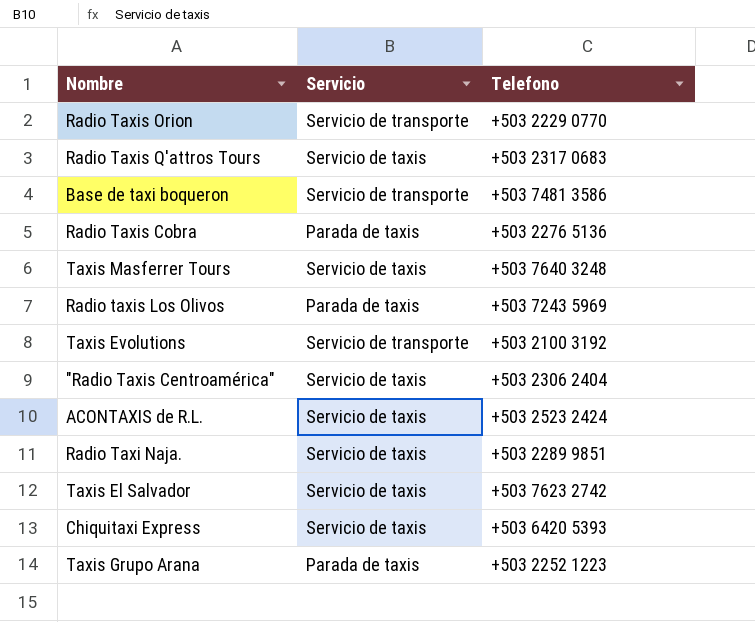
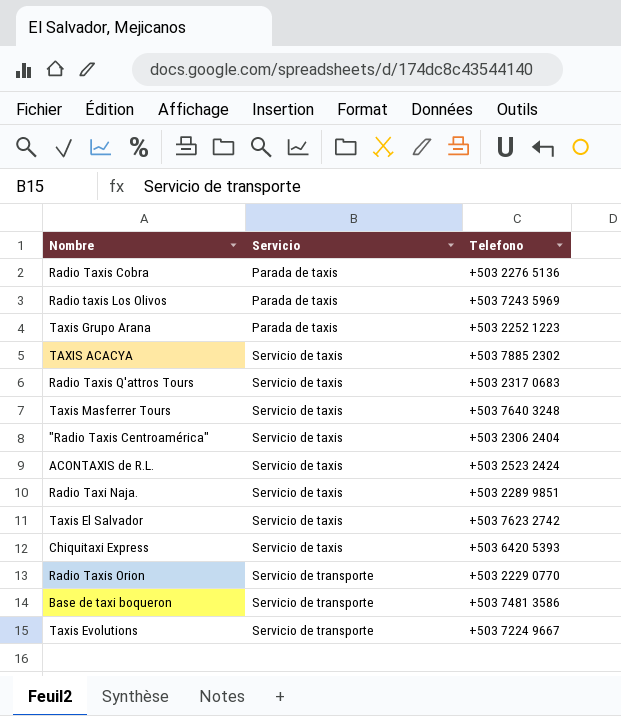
row order: none -> Servicio ascending
row TAXIS ACACYA: none -> Servicio de taxis | +503 7885 2302
Taxis Evolutions | Telefono: +503 2100 3192 -> +503 7224 9667

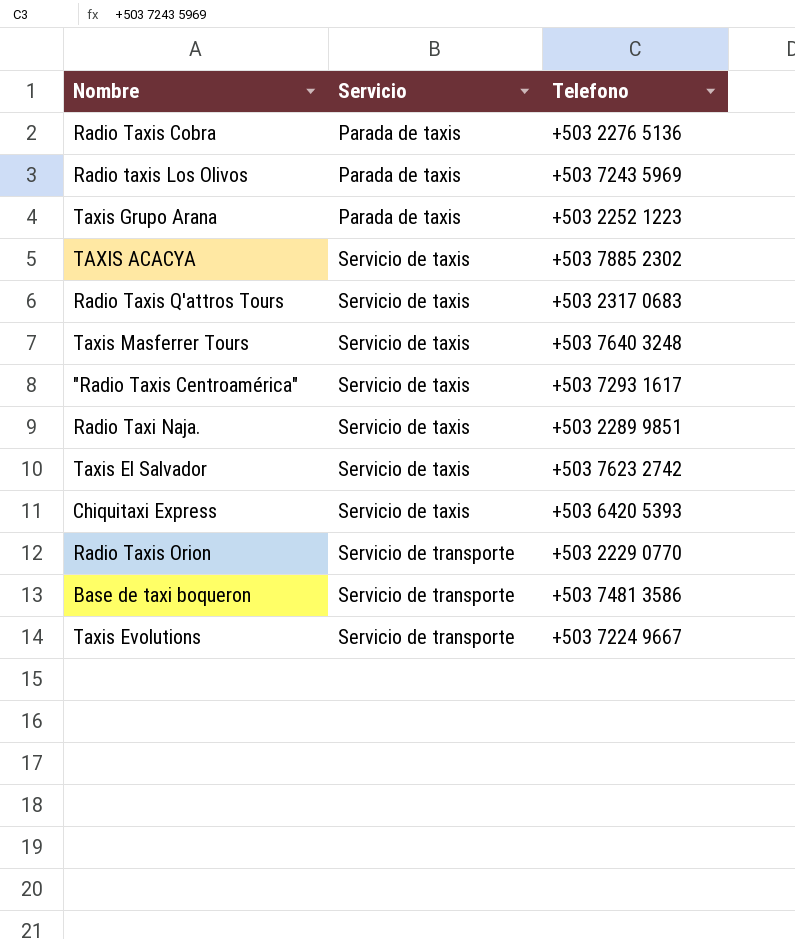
row ACONTAXIS de R.L.: Servicio de taxis | +503 2523 2424 -> none
"Radio Taxis Centroamérica" | Telefono: +503 2306 2404 -> +503 7293 1617

